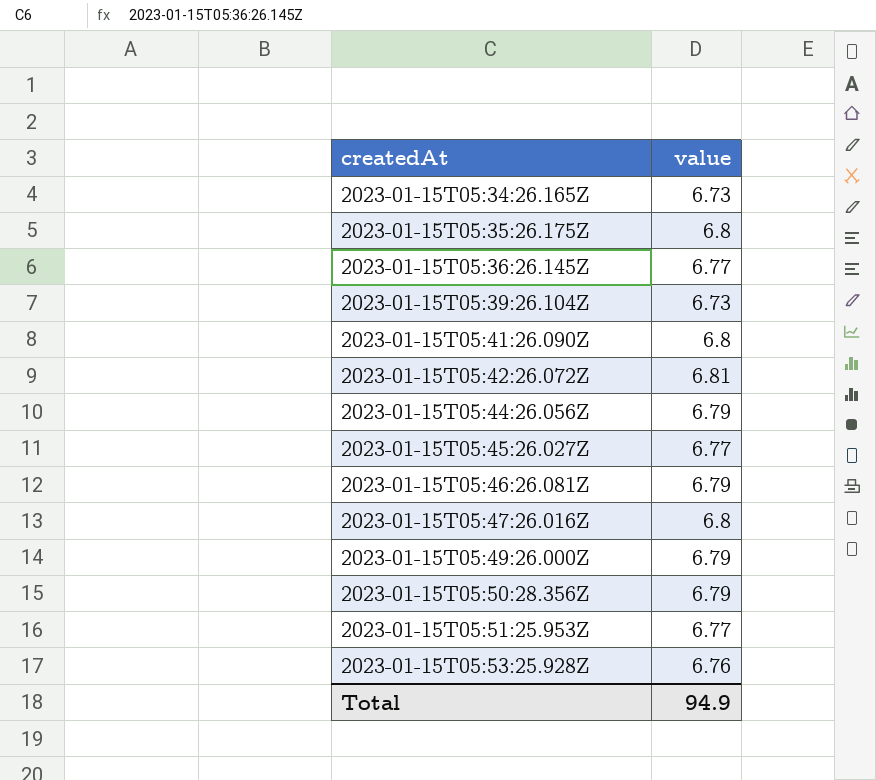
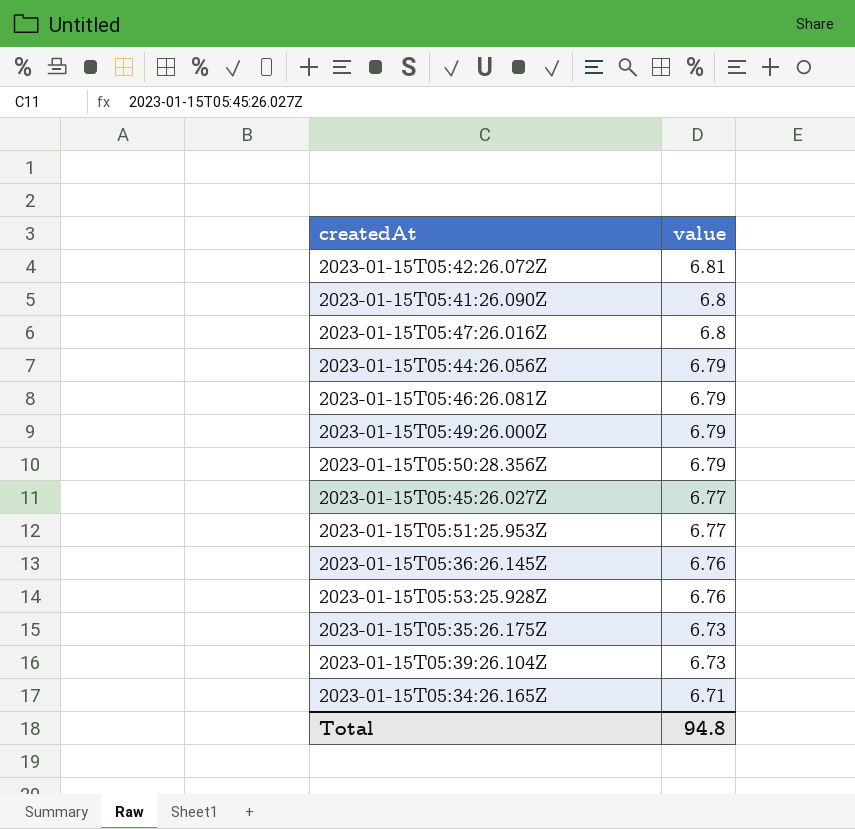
row order: createdAt ascending -> value descending
2023-01-15T05:36:26.145Z | value: 6.77 -> 6.76
2023-01-15T05:35:26.175Z | value: 6.8 -> 6.73
2023-01-15T05:34:26.165Z | value: 6.73 -> 6.71
Total | value: 94.9 -> 94.8

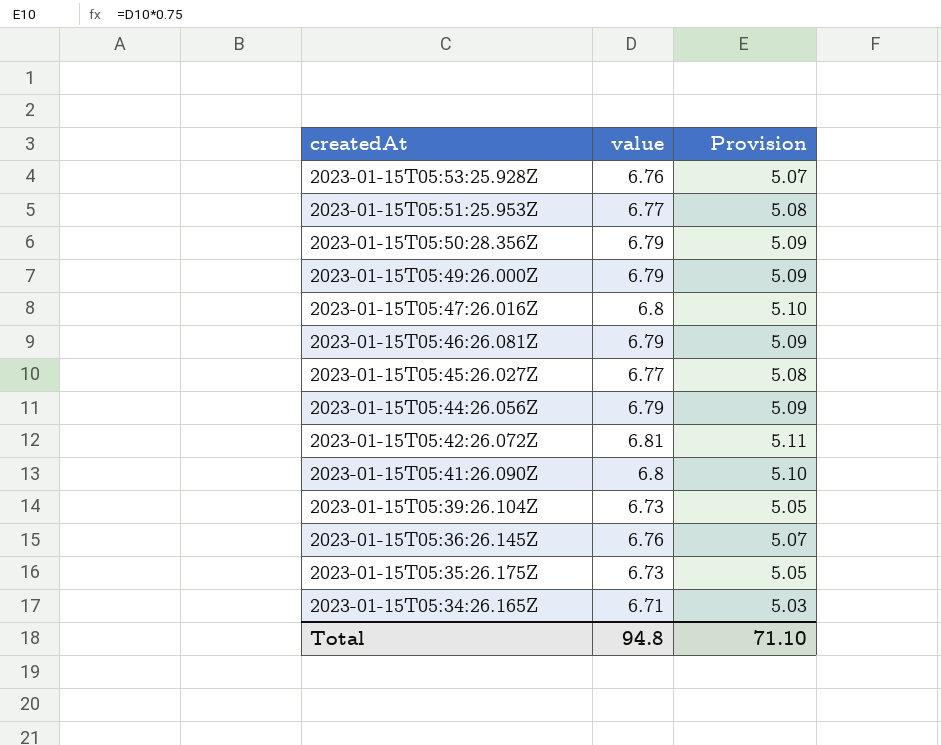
row order: value descending -> createdAt descending
column Provision | formula: none -> [value] * 0.75

